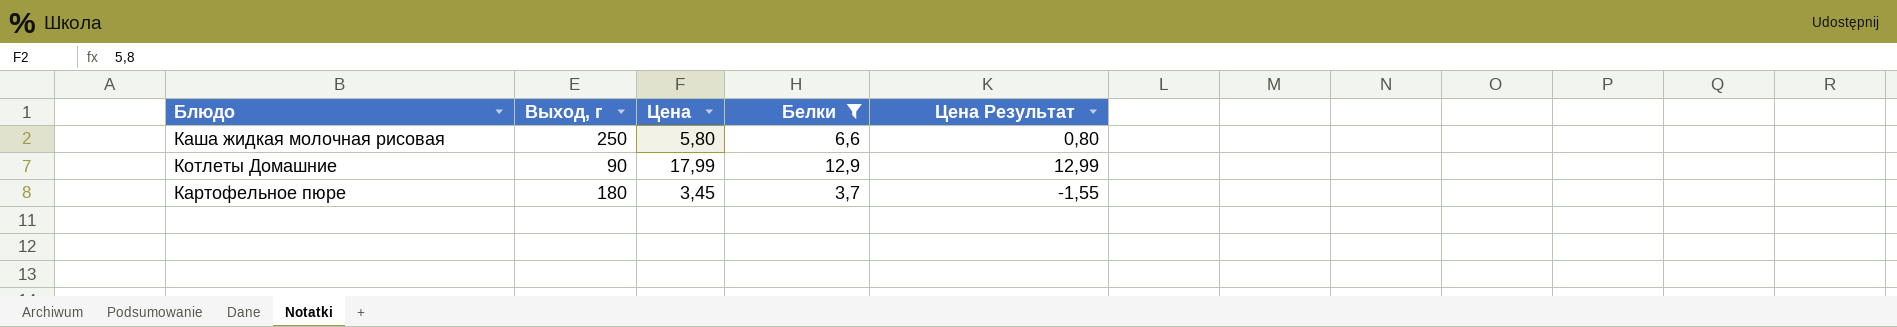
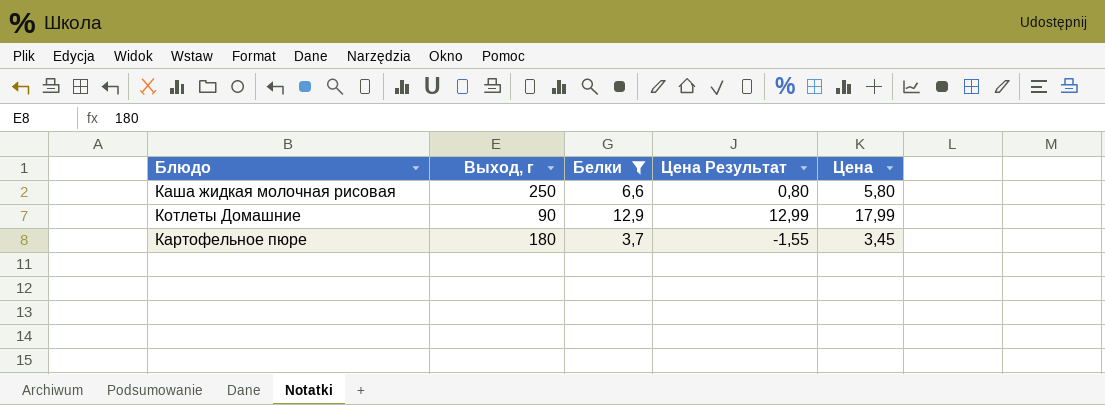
column Цена | position: 3 -> 5

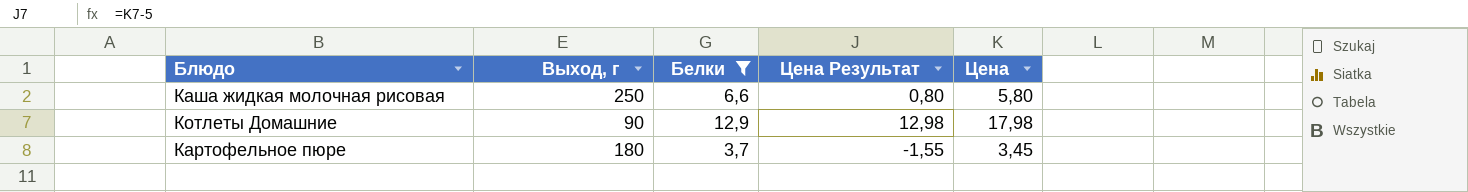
Котлеты Домашние | Цена Результат: 12,99 -> 12,98
Котлеты Домашние | Цена: 17,99 -> 17,98

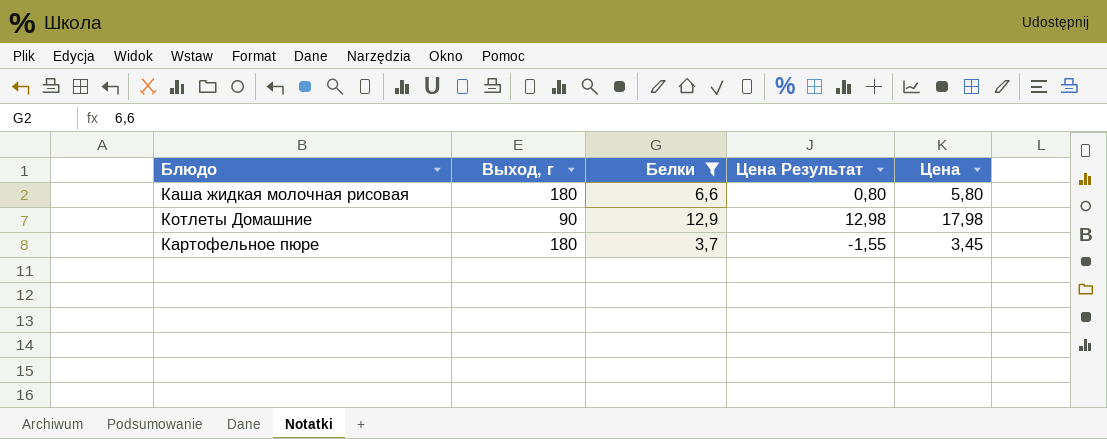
Каша жидкая молочная рисовая | Выход, г: 250 -> 180

